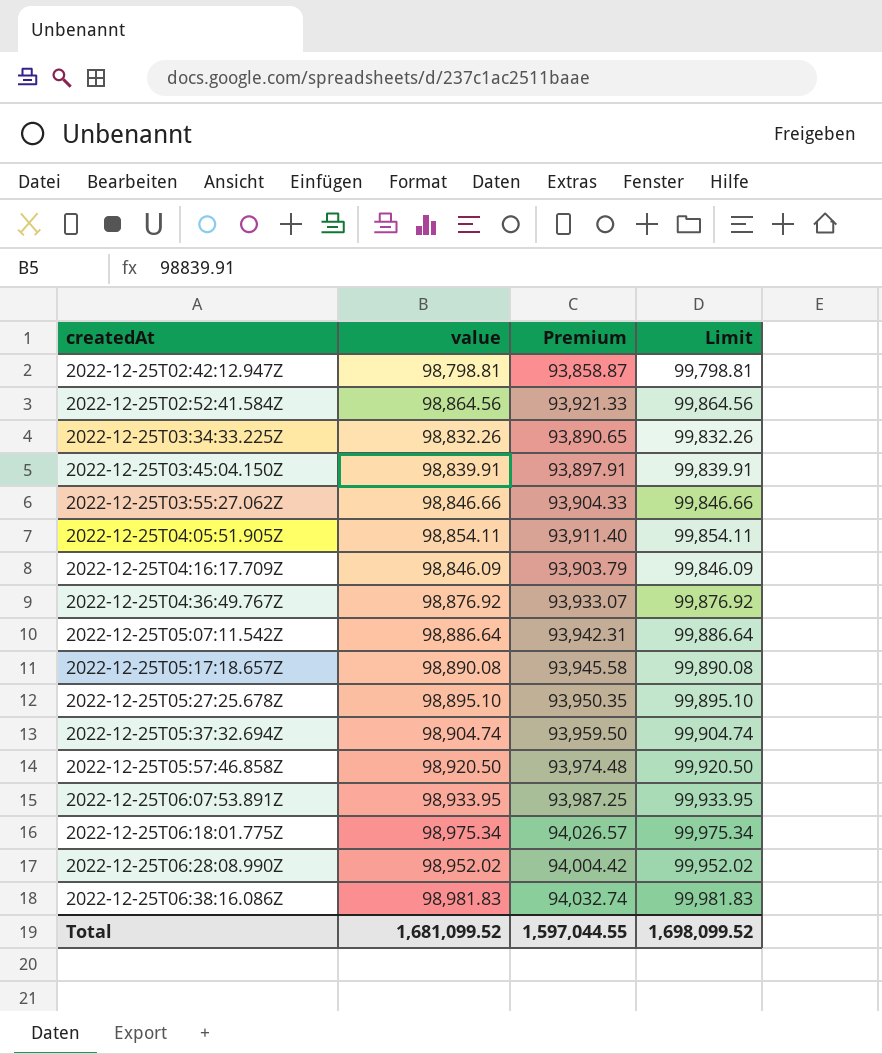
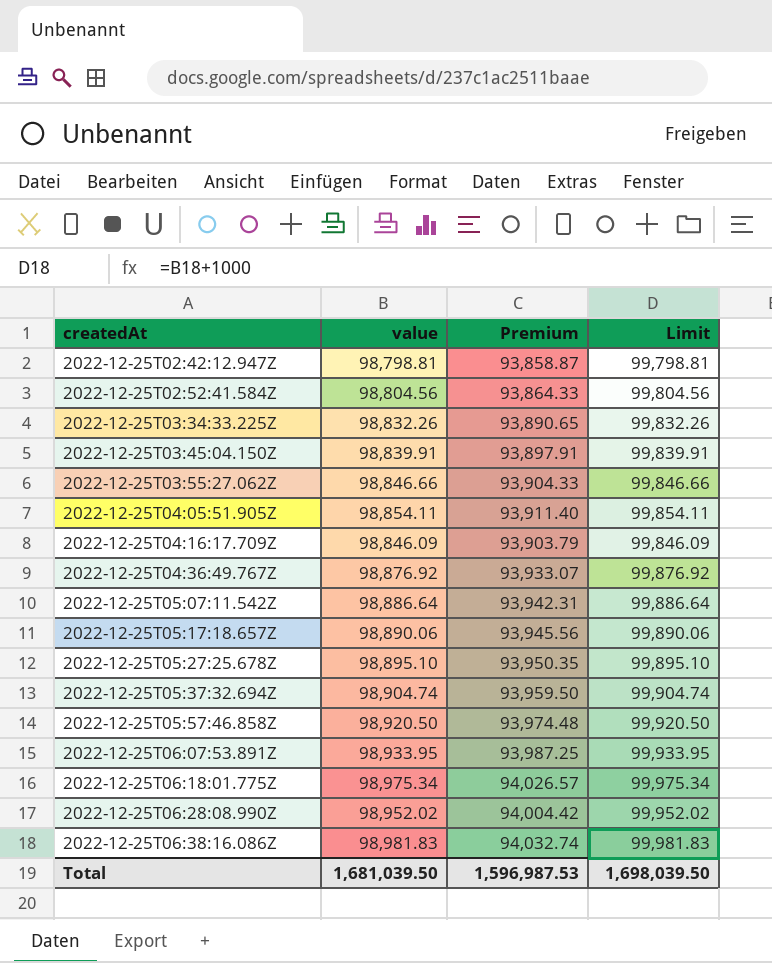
2022-12-25T02:52:41.584Z | value: 98,864.56 -> 98,804.56
2022-12-25T02:52:41.584Z | Premium: 93,921.33 -> 93,864.33
2022-12-25T02:52:41.584Z | Limit: 99,864.56 -> 99,804.56
2022-12-25T05:17:18.657Z | value: 98,890.08 -> 98,890.06
2022-12-25T05:17:18.657Z | Premium: 93,945.58 -> 93,945.56
2022-12-25T05:17:18.657Z | Limit: 99,890.08 -> 99,890.06
Total | value: 1,681,099.52 -> 1,681,039.50
Total | Premium: 1,597,044.55 -> 1,596,987.53
Total | Limit: 1,698,099.52 -> 1,698,039.50

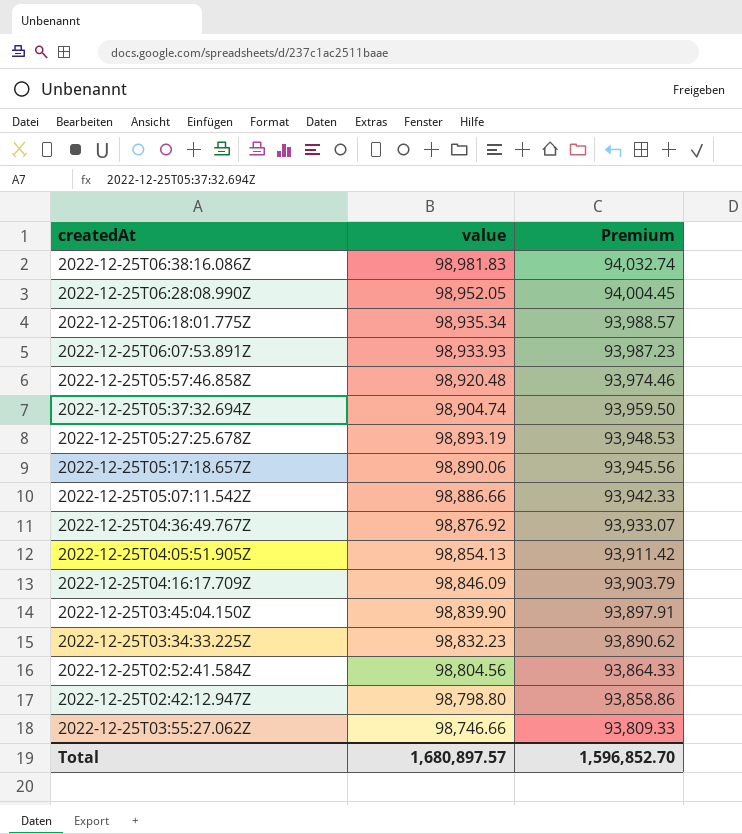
row order: createdAt ascending -> value descending
column Limit | formula: [value] + 1000 -> none
2022-12-25T06:28:08.990Z | value: 98,952.02 -> 98,952.05
2022-12-25T06:28:08.990Z | Premium: 94,004.42 -> 94,004.45
2022-12-25T06:18:01.775Z | value: 98,975.34 -> 98,935.34
2022-12-25T06:18:01.775Z | Premium: 94,026.57 -> 93,988.57
2022-12-25T06:07:53.891Z | value: 98,933.95 -> 98,933.93
2022-12-25T06:07:53.891Z | Premium: 93,987.25 -> 93,987.23
2022-12-25T05:57:46.858Z | value: 98,920.50 -> 98,920.48
2022-12-25T05:57:46.858Z | Premium: 93,974.48 -> 93,974.46
2022-12-25T05:27:25.678Z | value: 98,895.10 -> 98,893.19
2022-12-25T05:27:25.678Z | Premium: 93,950.35 -> 93,948.53
2022-12-25T05:07:11.542Z | value: 98,886.64 -> 98,886.66
2022-12-25T05:07:11.542Z | Premium: 93,942.31 -> 93,942.33
2022-12-25T04:05:51.905Z | value: 98,854.11 -> 98,854.13
2022-12-25T04:05:51.905Z | Premium: 93,911.40 -> 93,911.42
2022-12-25T03:45:04.150Z | value: 98,839.91 -> 98,839.90
2022-12-25T03:34:33.225Z | value: 98,832.26 -> 98,832.23
2022-12-25T03:34:33.225Z | Premium: 93,890.65 -> 93,890.62
2022-12-25T02:42:12.947Z | value: 98,798.81 -> 98,798.80
2022-12-25T02:42:12.947Z | Premium: 93,858.87 -> 93,858.86
2022-12-25T03:55:27.062Z | value: 98,846.66 -> 98,746.66
2022-12-25T03:55:27.062Z | Premium: 93,904.33 -> 93,809.33
Total | value: 1,681,039.50 -> 1,680,897.57
Total | Premium: 1,596,987.53 -> 1,596,852.70

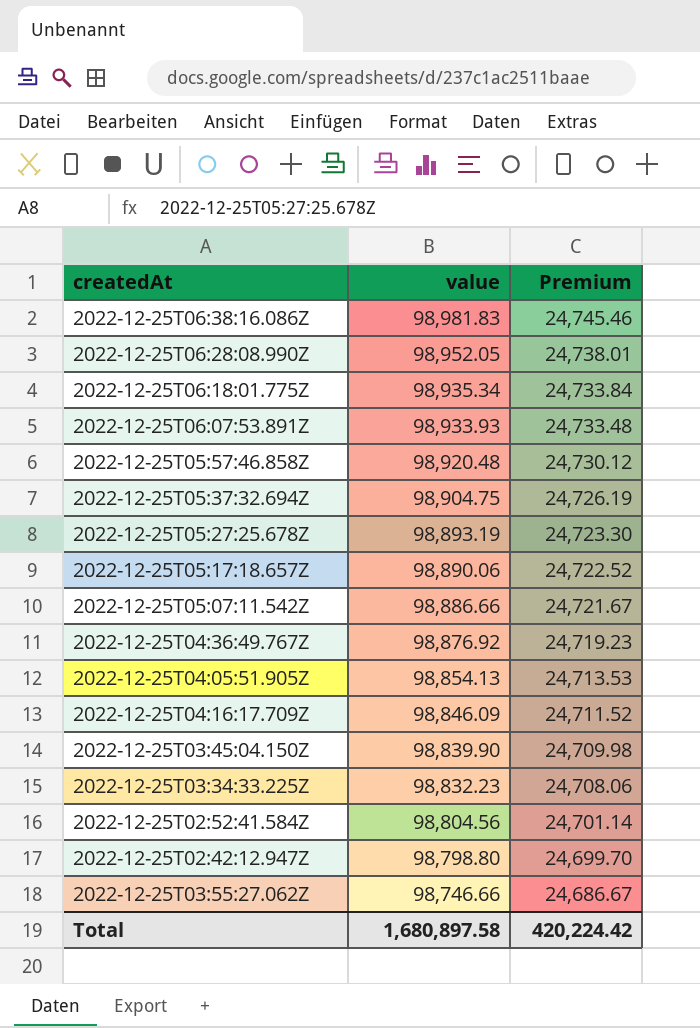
column Premium | formula: [value] * 0.95 -> [value] * 0.25
2022-12-25T05:37:32.694Z | value: 98,904.74 -> 98,904.75
Total | value: 1,680,897.57 -> 1,680,897.58
Total | Premium: 1,596,852.70 -> 420,224.42

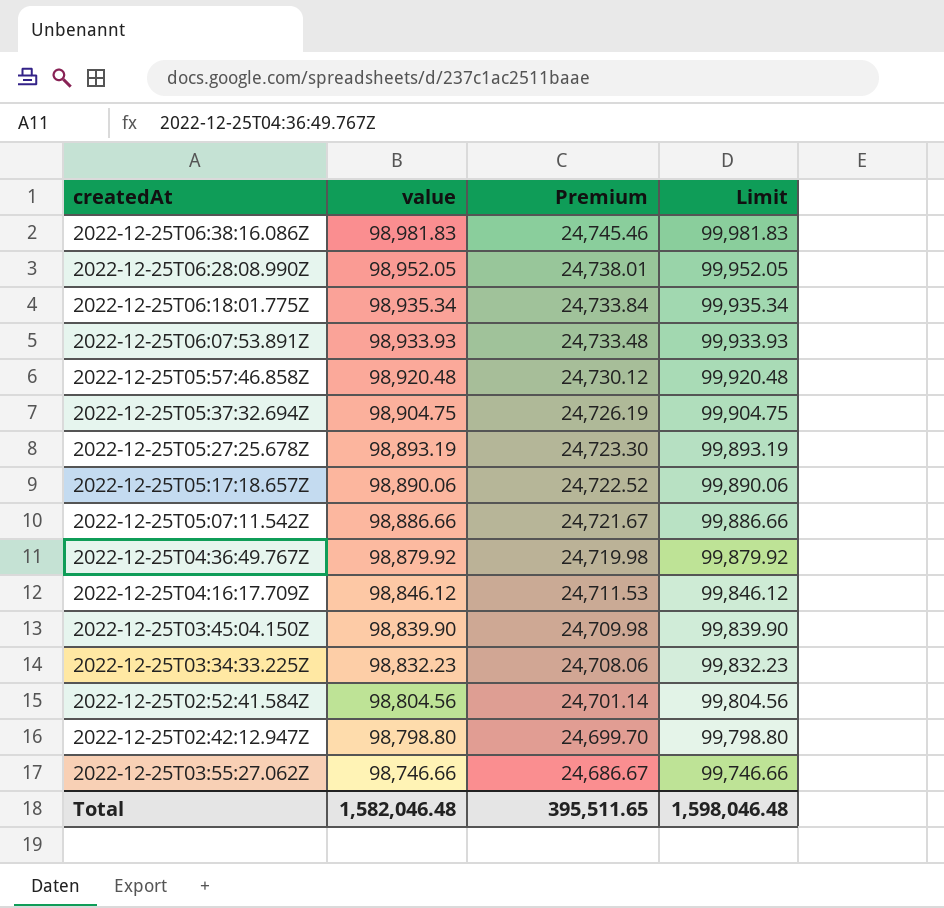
column Limit | formula: none -> [value] + 1000
row 2022-12-25T04:05:51.905Z: 98,854.13 | 24,713.53 -> none
2022-12-25T04:36:49.767Z | value: 98,876.92 -> 98,879.92
2022-12-25T04:36:49.767Z | Premium: 24,719.23 -> 24,719.98
2022-12-25T04:16:17.709Z | value: 98,846.09 -> 98,846.12
2022-12-25T04:16:17.709Z | Premium: 24,711.52 -> 24,711.53
Total | value: 1,680,897.58 -> 1,582,046.48
Total | Premium: 420,224.42 -> 395,511.65

